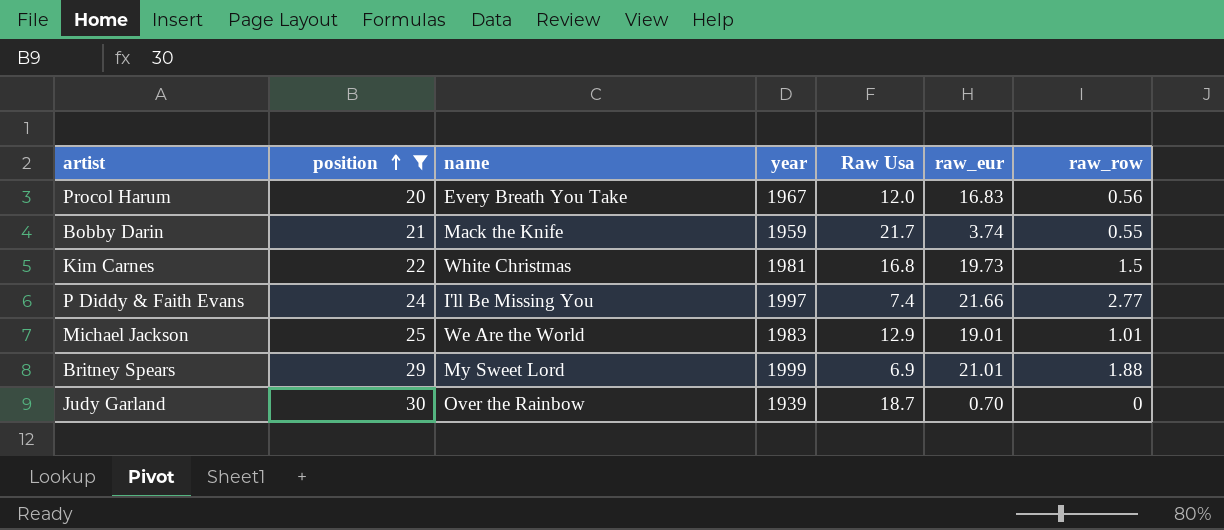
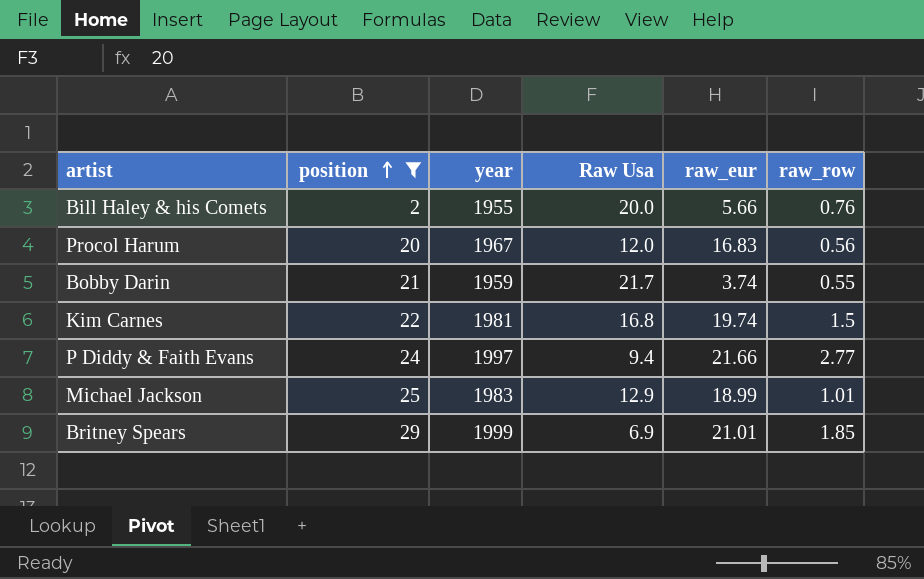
column name | position: 3 -> none
row Judy Garland: 30 | Over the Rainbow | 1939 | 18.7 | 0.70 | 0 -> none
row Bill Haley & his Comets: none -> 2 | 1955 | 20.0 | 5.66 | 0.76
Kim Carnes | raw_eur: 19.73 -> 19.74
P Diddy & Faith Evans | Raw Usa: 7.4 -> 9.4
Michael Jackson | raw_eur: 19.01 -> 18.99
Britney Spears | raw_row: 1.88 -> 1.85

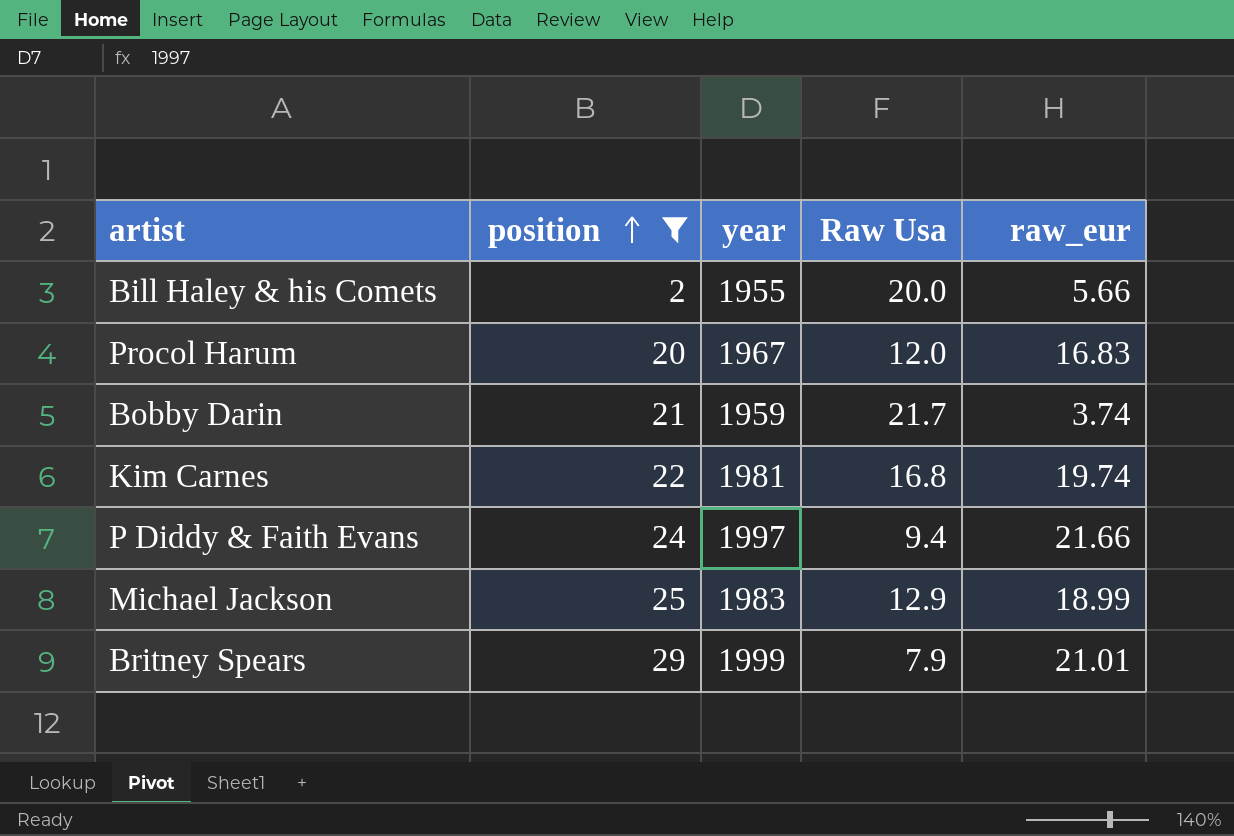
column raw_row | position: 6 -> none
Britney Spears | Raw Usa: 6.9 -> 7.9

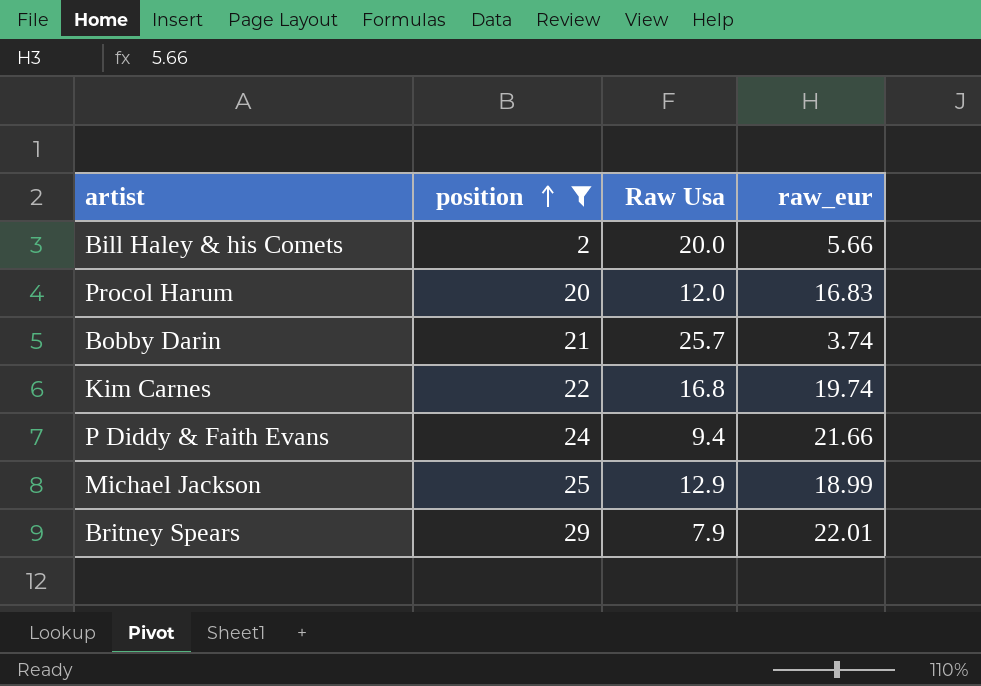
column year | position: 3 -> none
Bobby Darin | Raw Usa: 21.7 -> 25.7
Britney Spears | raw_eur: 21.01 -> 22.01

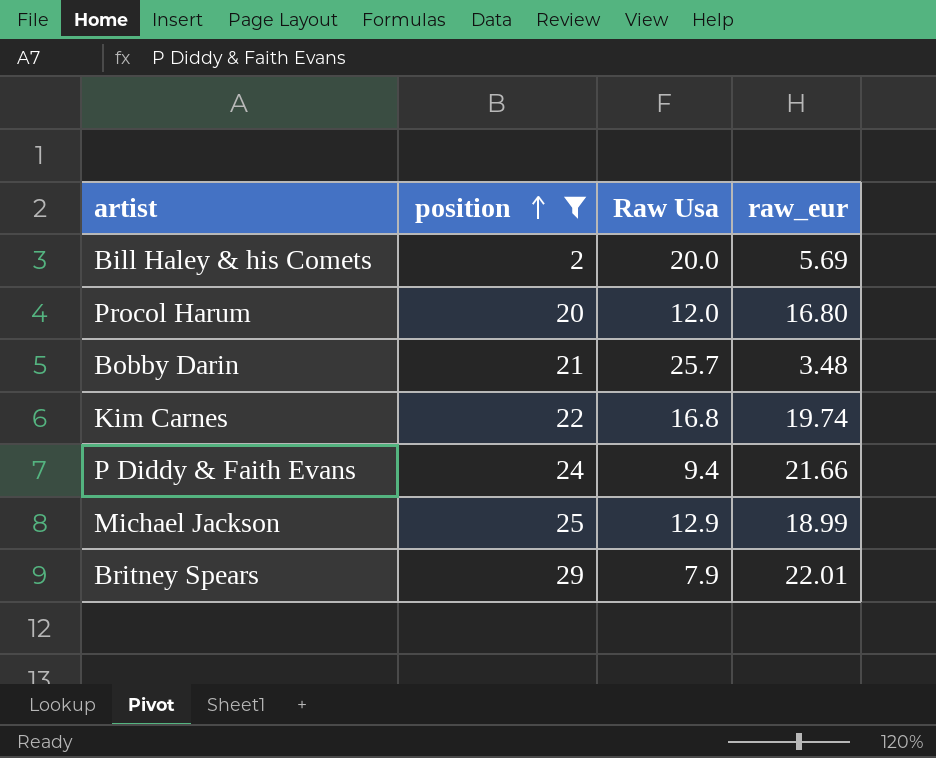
Bill Haley & his Comets | raw_eur: 5.66 -> 5.69
Procol Harum | raw_eur: 16.83 -> 16.80
Bobby Darin | raw_eur: 3.74 -> 3.48

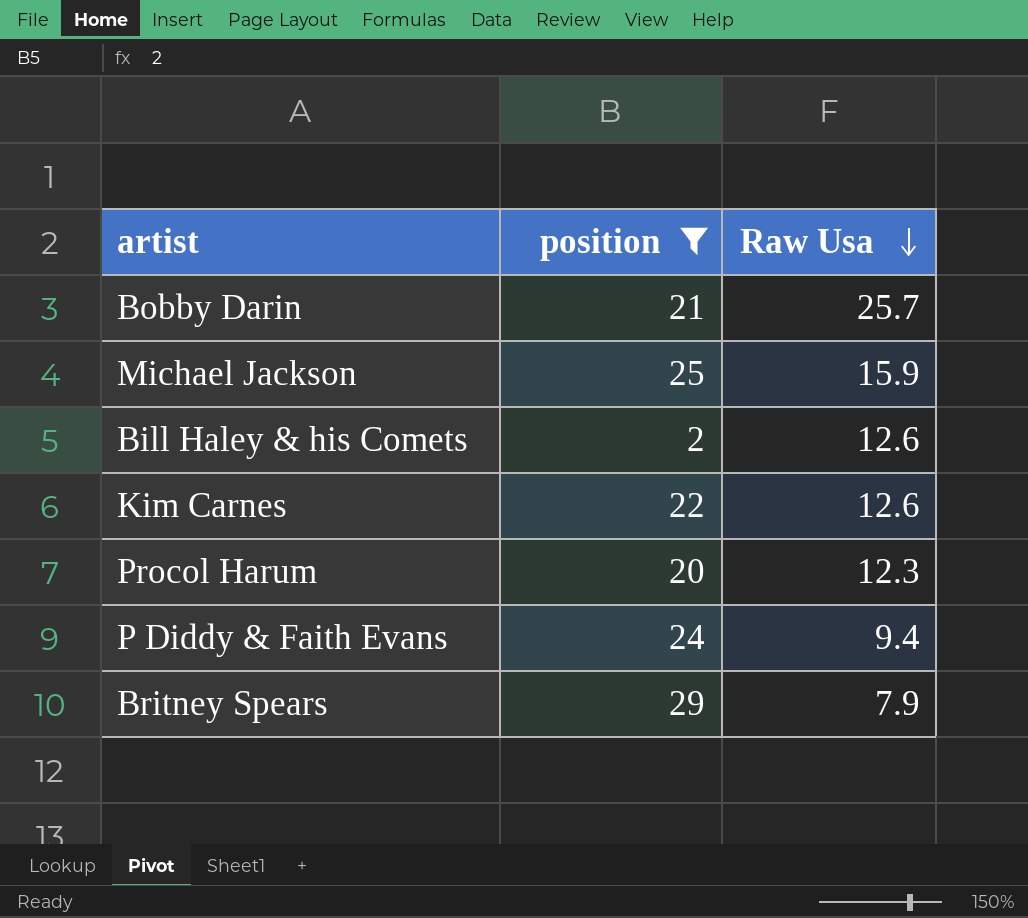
row order: position ascending -> Raw Usa descending
column raw_eur | position: 4 -> none
Michael Jackson | Raw Usa: 12.9 -> 15.9
Bill Haley & his Comets | Raw Usa: 20.0 -> 12.6
Kim Carnes | Raw Usa: 16.8 -> 12.6
Procol Harum | Raw Usa: 12.0 -> 12.3

